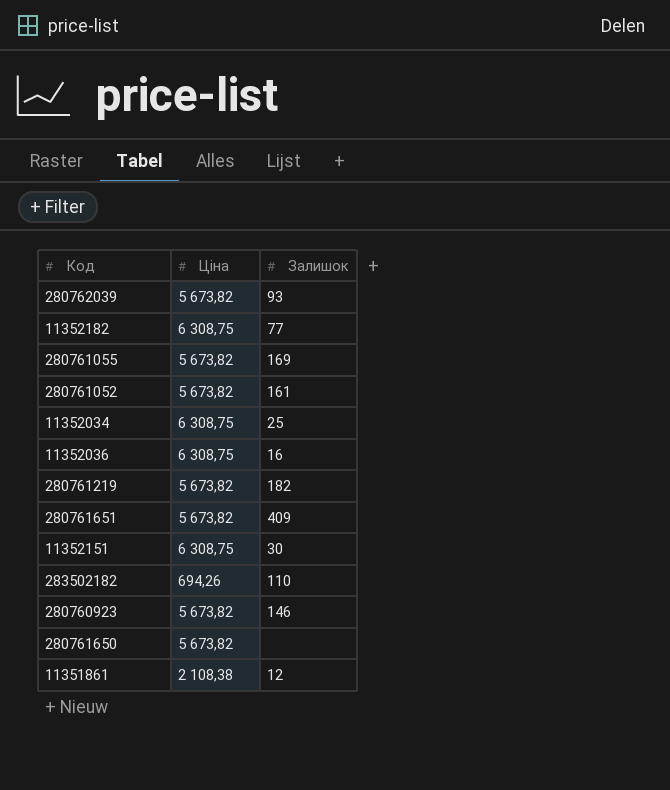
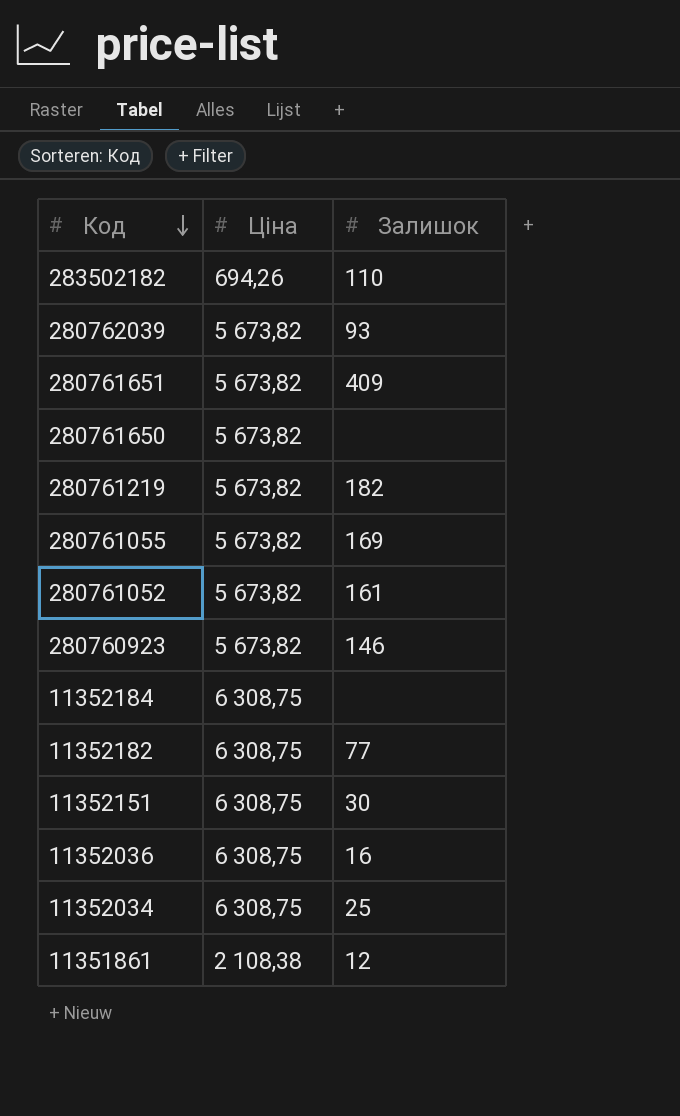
row order: none -> Код descending
row 11352184: none -> 6 308,75 | none

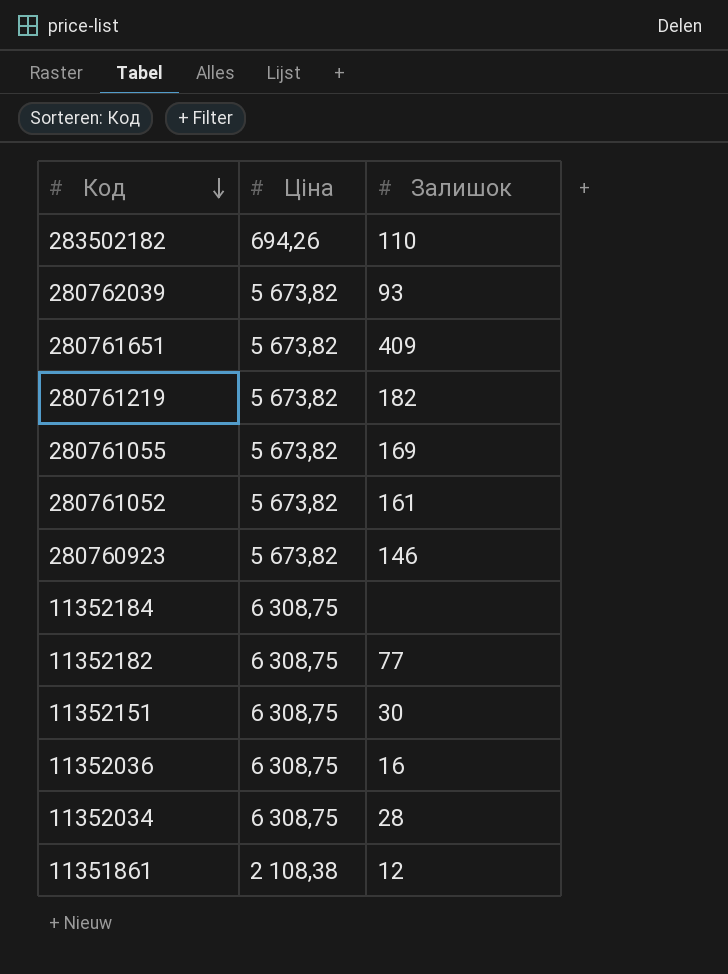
row 280761650: 5 673,82 | none -> none
11352034 | Залишок: 25 -> 28

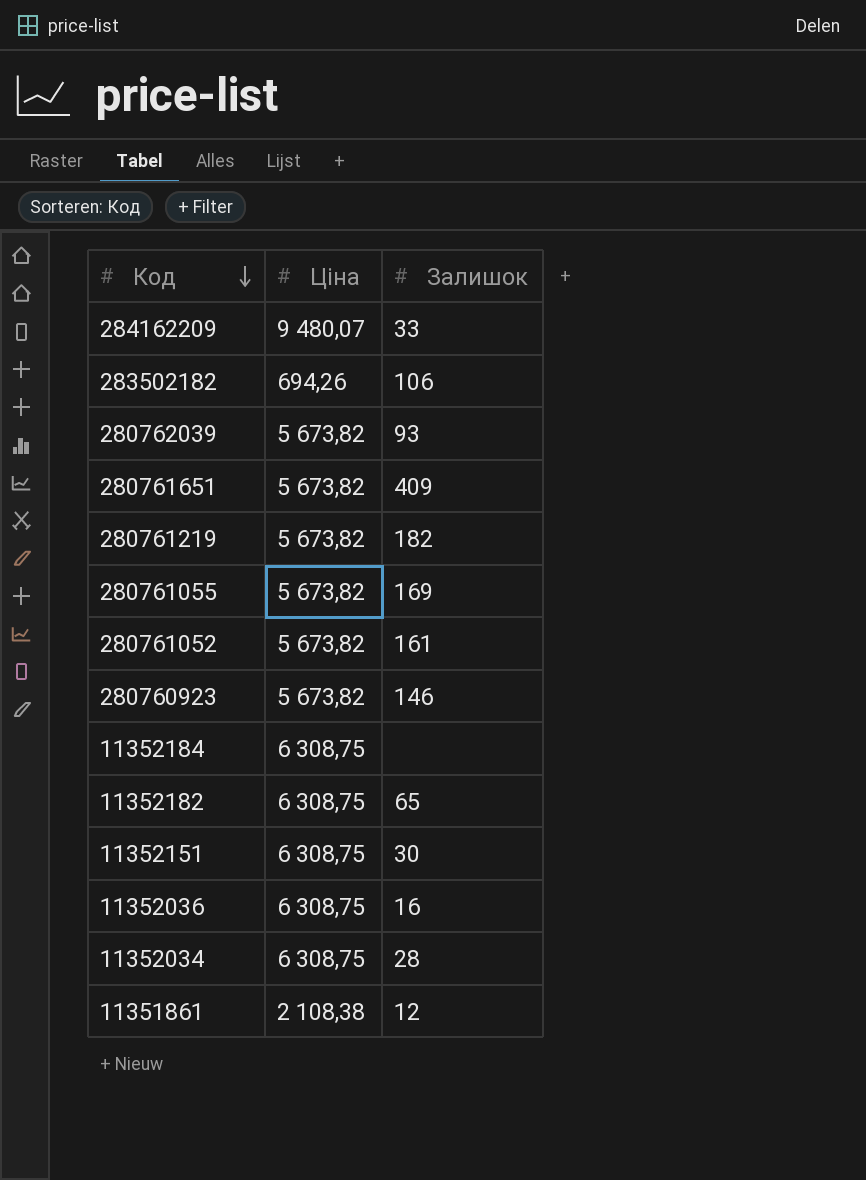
row 284162209: none -> 9 480,07 | 33
283502182 | Залишок: 110 -> 106
11352182 | Залишок: 77 -> 65

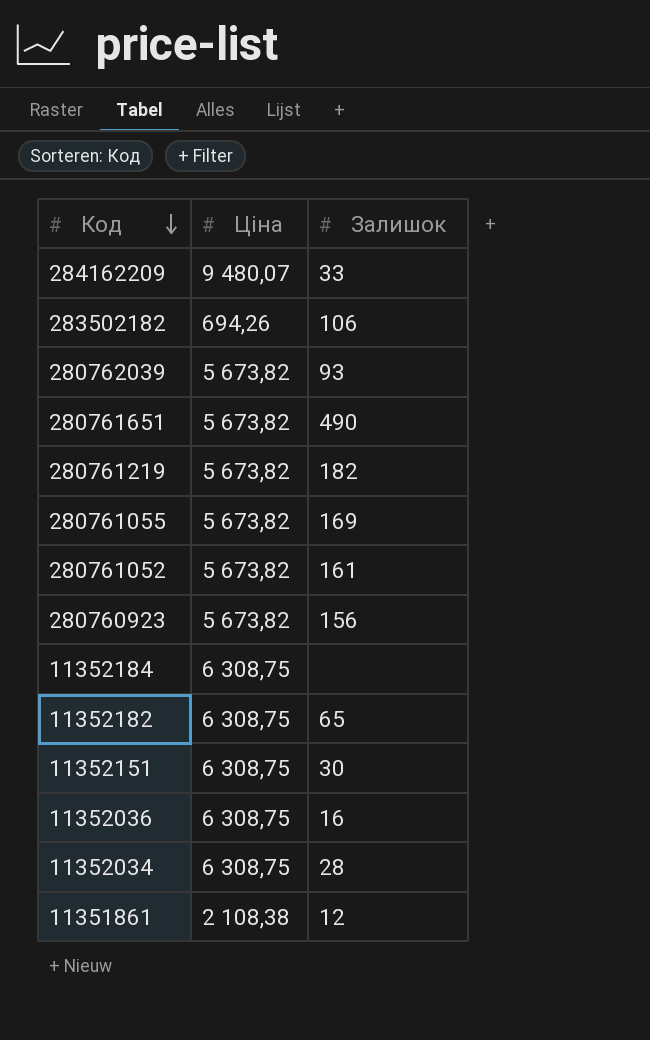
280761651 | Залишок: 409 -> 490
280760923 | Залишок: 146 -> 156

